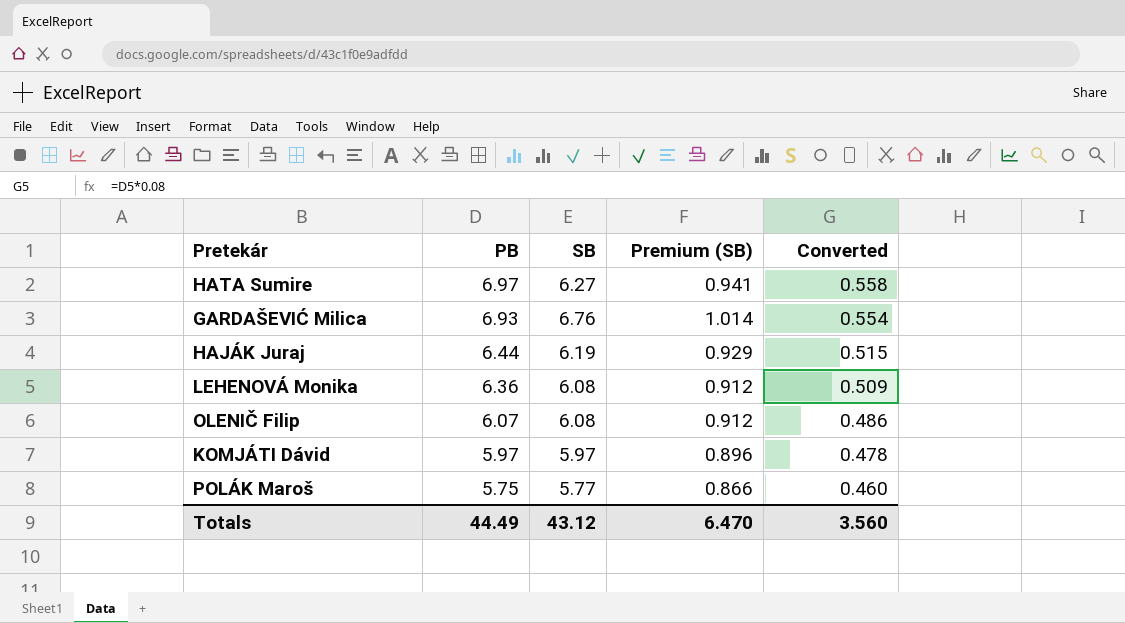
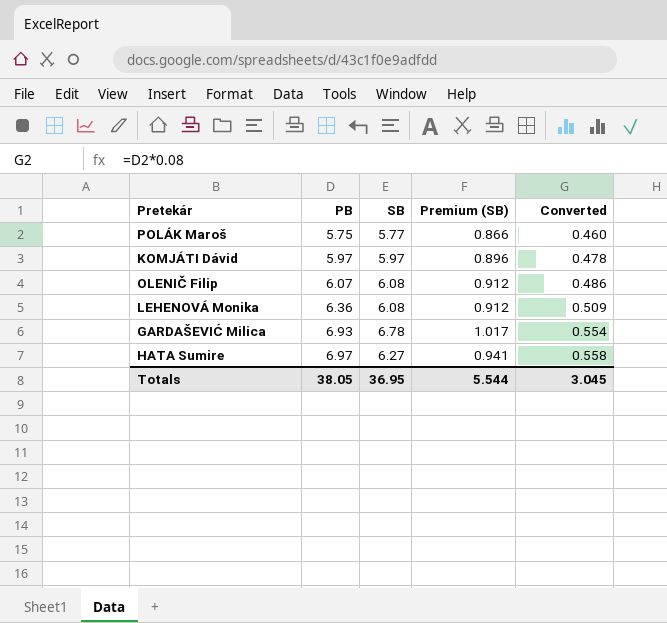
row order: PB descending -> PB ascending
row HAJÁK Juraj: 6.44 | 6.19 | 0.929 | 0.515 -> none
GARDAŠEVIĆ Milica | SB: 6.76 -> 6.78
GARDAŠEVIĆ Milica | Premium (SB): 1.014 -> 1.017
Totals | PB: 44.49 -> 38.05
Totals | SB: 43.12 -> 36.95
Totals | Premium (SB): 6.470 -> 5.544
Totals | Converted: 3.560 -> 3.045

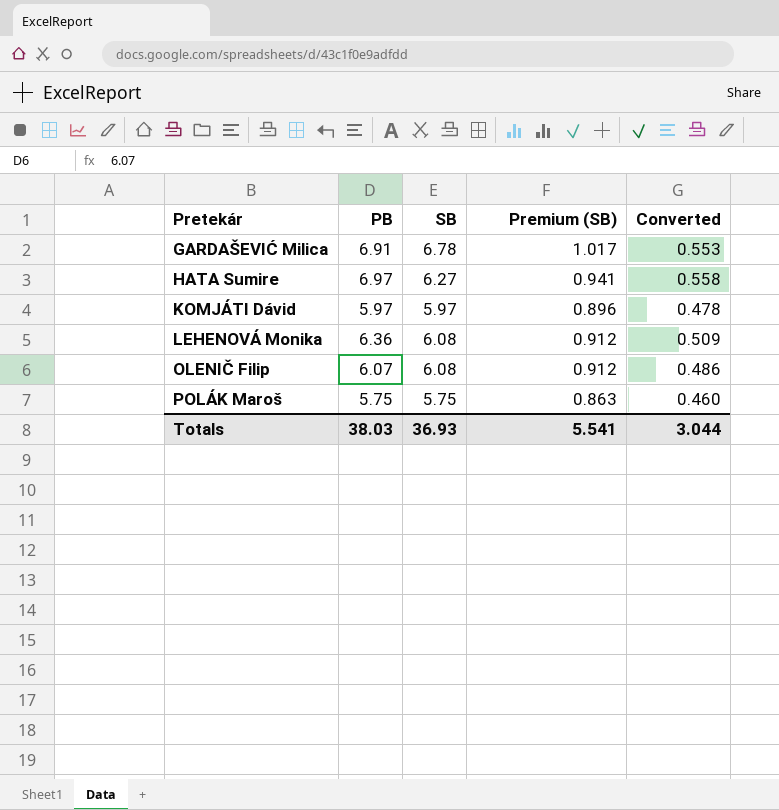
row order: PB ascending -> Pretekár ascending
GARDAŠEVIĆ Milica | PB: 6.93 -> 6.91
GARDAŠEVIĆ Milica | Converted: 0.554 -> 0.553
POLÁK Maroš | SB: 5.77 -> 5.75
POLÁK Maroš | Premium (SB): 0.866 -> 0.863
Totals | PB: 38.05 -> 38.03
Totals | SB: 36.95 -> 36.93
Totals | Premium (SB): 5.544 -> 5.541
Totals | Converted: 3.045 -> 3.044

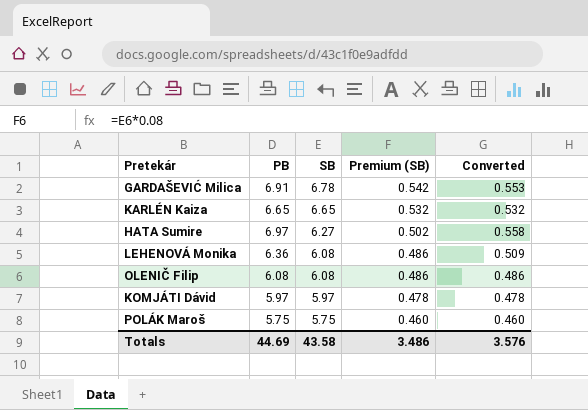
row order: Pretekár ascending -> SB descending
column Premium (SB) | formula: [SB] * 0.15 -> [SB] * 0.08
row KARLÉN Kaiza: none -> 6.65 | 6.65 | 0.532 | 0.532
OLENIČ Filip | PB: 6.07 -> 6.08
Totals | PB: 38.03 -> 44.69
Totals | SB: 36.93 -> 43.58
Totals | Premium (SB): 5.541 -> 3.486
Totals | Converted: 3.044 -> 3.576

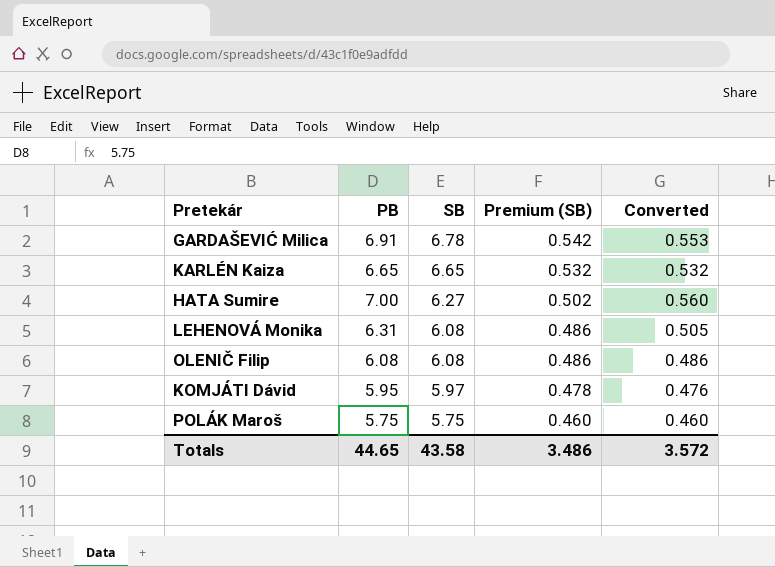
HATA Sumire | PB: 6.97 -> 7.00
HATA Sumire | Converted: 0.558 -> 0.560
LEHENOVÁ Monika | PB: 6.36 -> 6.31
LEHENOVÁ Monika | Converted: 0.509 -> 0.505
KOMJÁTI Dávid | PB: 5.97 -> 5.95
KOMJÁTI Dávid | Converted: 0.478 -> 0.476
Totals | PB: 44.69 -> 44.65
Totals | Converted: 3.576 -> 3.572

